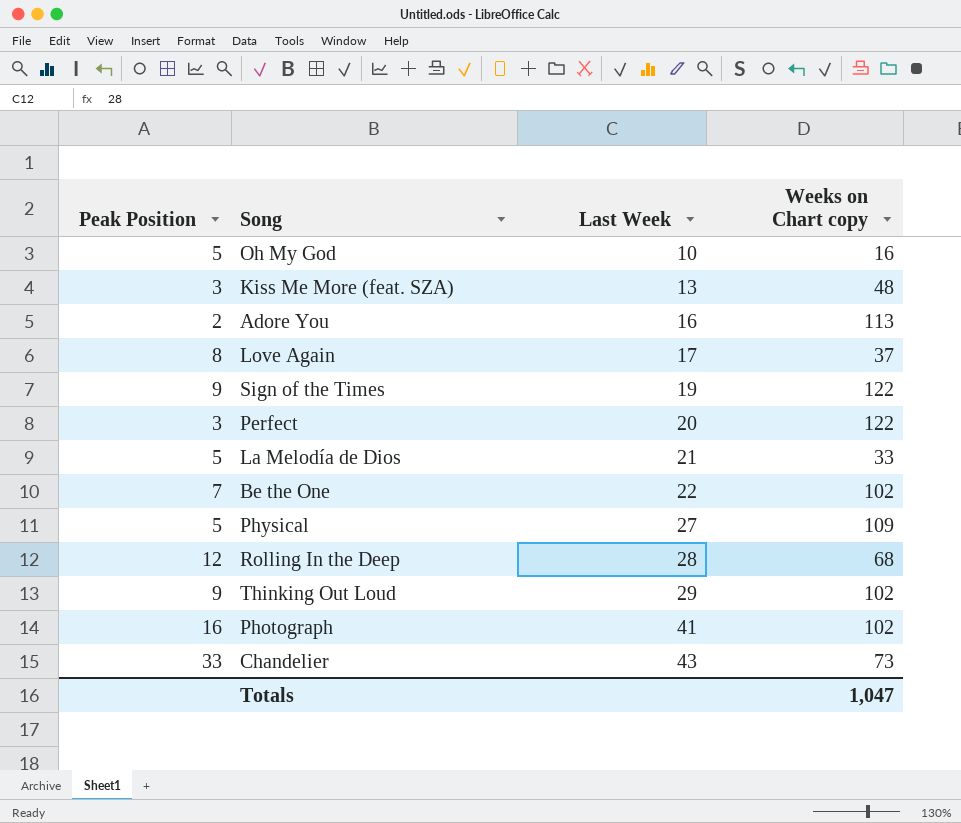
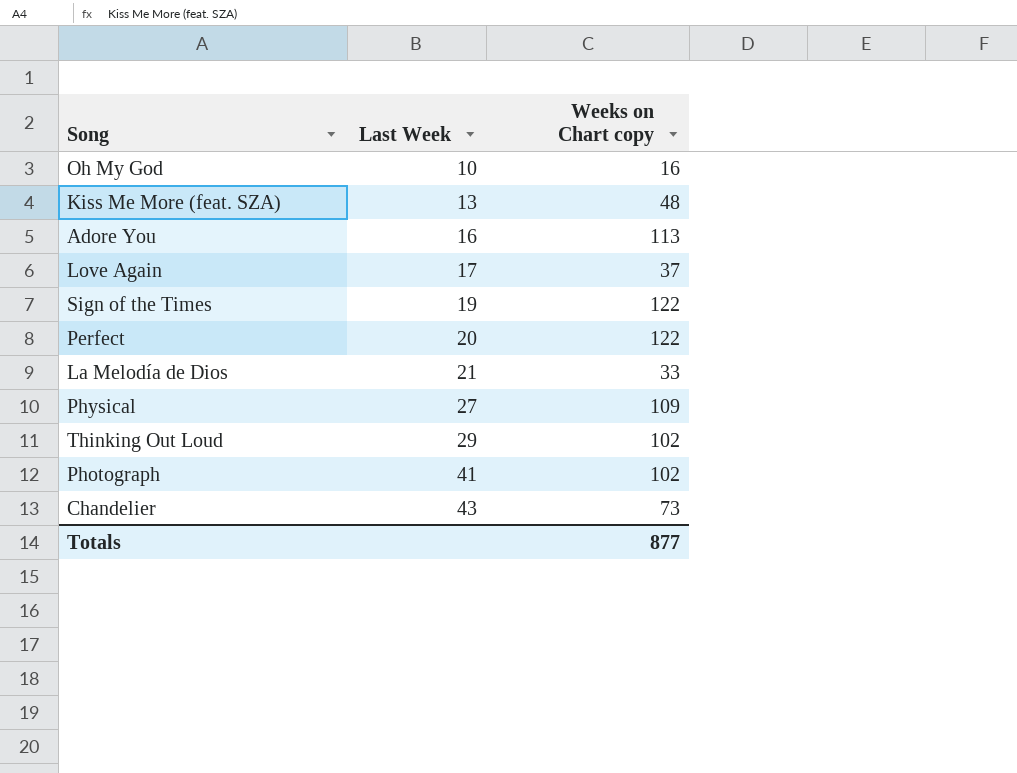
column Peak Position | position: 1 -> none
row Be the One: 7 | 22 | 102 -> none
row Rolling In the Deep: 12 | 28 | 68 -> none
Totals | Weeks on Chart copy: 1,047 -> 877

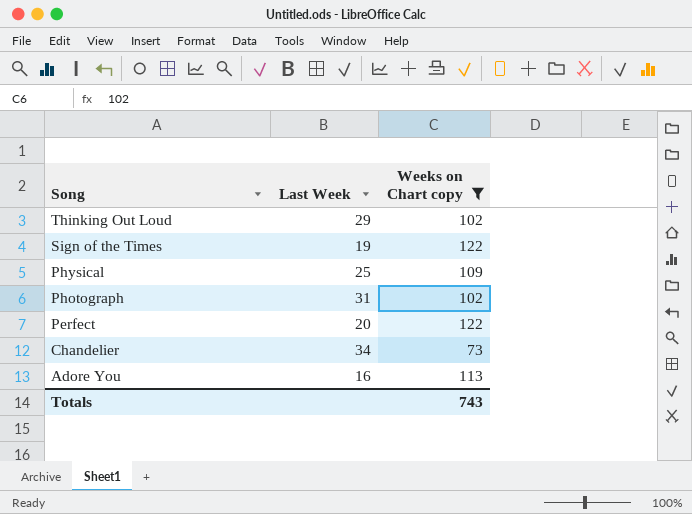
filter: none -> Weeks on Chart copy >= 73
row order: Last Week ascending -> Song descending
Physical | Last Week: 27 -> 25
Photograph | Last Week: 41 -> 31
Chandelier | Last Week: 43 -> 34
Totals | Weeks on Chart copy: 877 -> 743

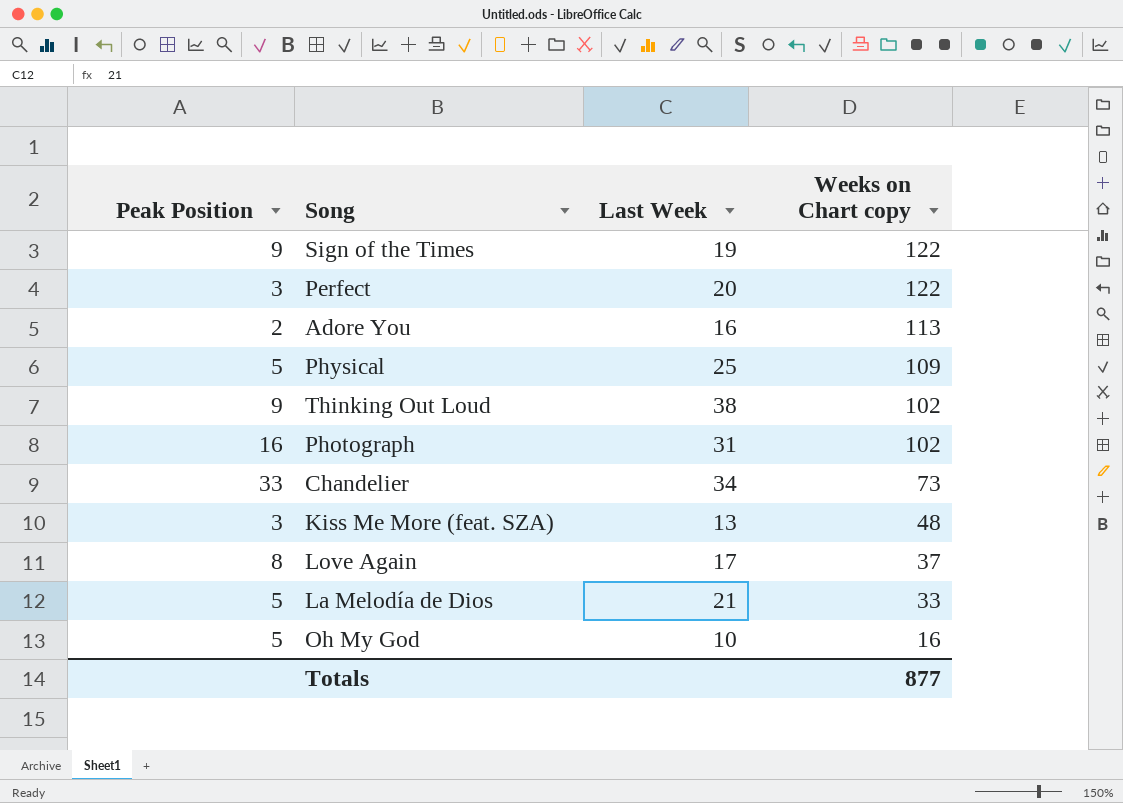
filter: Weeks on Chart copy >= 73 -> none
row order: Song descending -> Weeks on Chart copy descending
column Peak Position | position: none -> 1
Thinking Out Loud | Last Week: 29 -> 38
Totals | Weeks on Chart copy: 743 -> 877

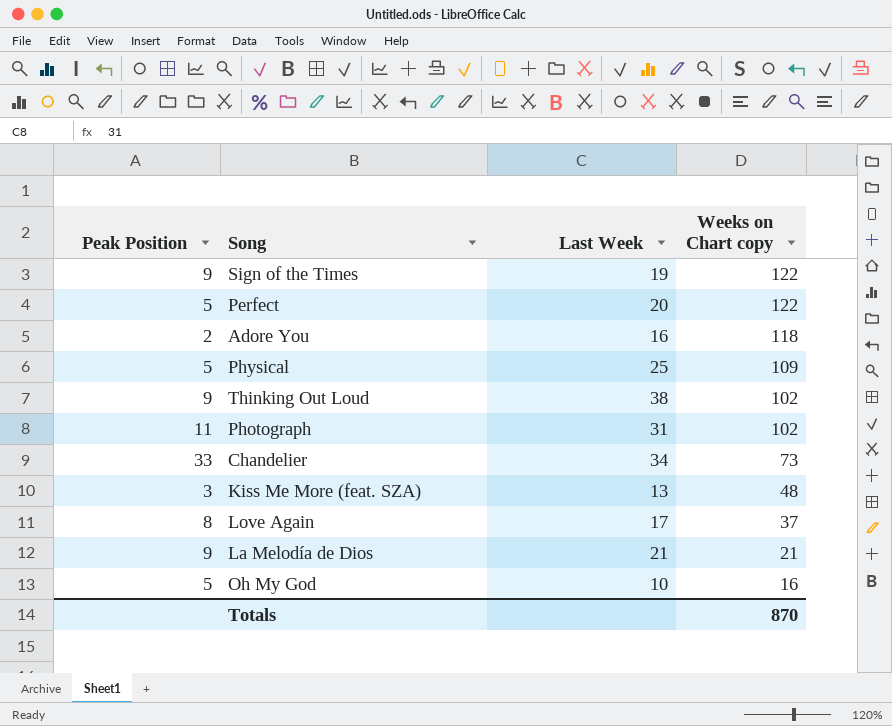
Perfect | Peak Position: 3 -> 5
Adore You | Weeks on Chart copy: 113 -> 118
Photograph | Peak Position: 16 -> 11
La Melodía de Dios | Peak Position: 5 -> 9
La Melodía de Dios | Weeks on Chart copy: 33 -> 21
Totals | Weeks on Chart copy: 877 -> 870

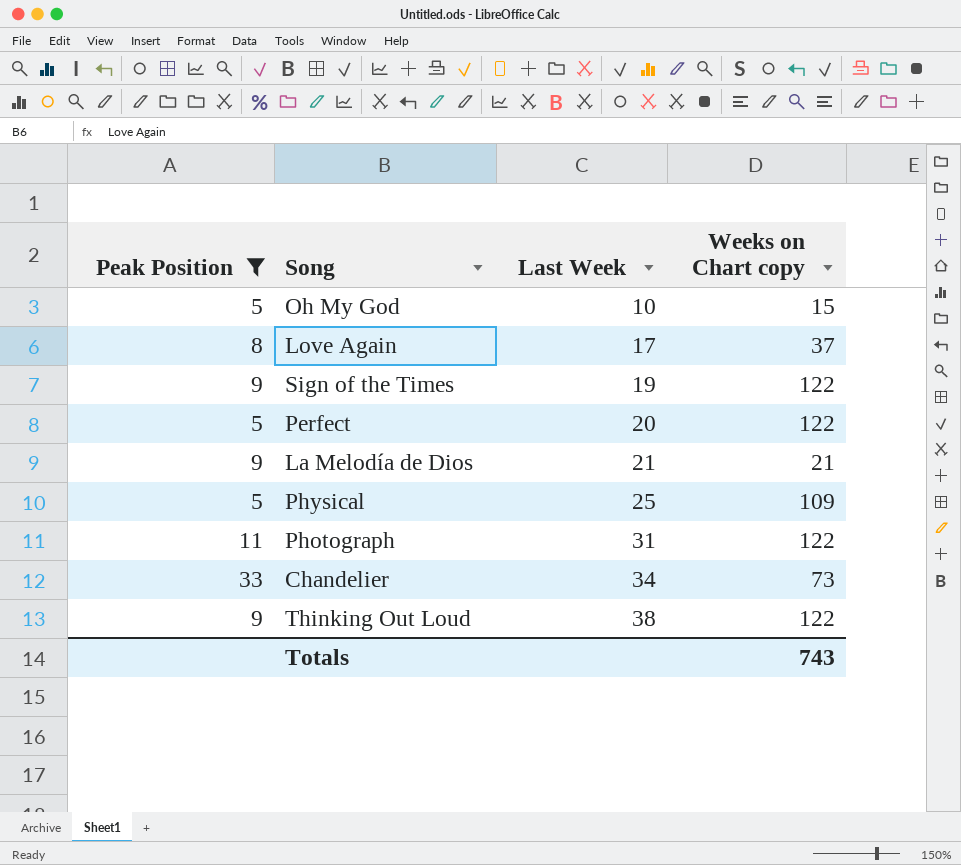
filter: none -> Peak Position >= 5
row order: Weeks on Chart copy descending -> Last Week ascending
Oh My God | Weeks on Chart copy: 16 -> 15
Photograph | Weeks on Chart copy: 102 -> 122
Thinking Out Loud | Weeks on Chart copy: 102 -> 122
Totals | Weeks on Chart copy: 870 -> 743

